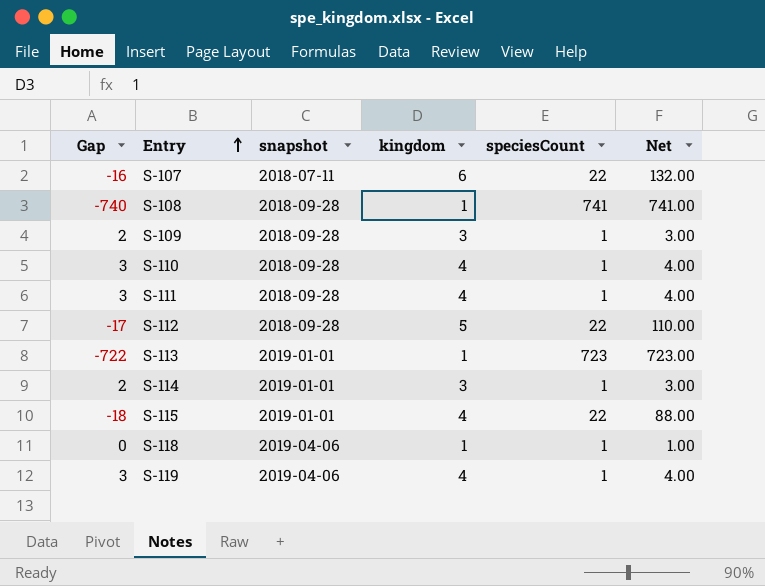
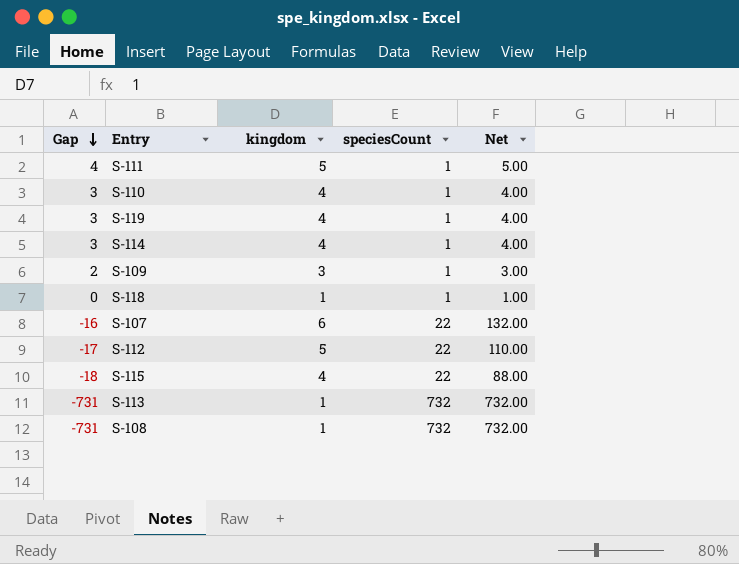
row order: Entry ascending -> Gap descending
column snapshot | position: 3 -> none
S-111 | Gap: 3 -> 4
S-111 | kingdom: 4 -> 5
S-111 | Net: 4.00 -> 5.00
S-114 | Gap: 2 -> 3
S-114 | kingdom: 3 -> 4
S-114 | Net: 3.00 -> 4.00
S-113 | Gap: -722 -> -731
S-113 | speciesCount: 723 -> 732
S-113 | Net: 723.00 -> 732.00
S-108 | Gap: -740 -> -731
S-108 | speciesCount: 741 -> 732
S-108 | Net: 741.00 -> 732.00

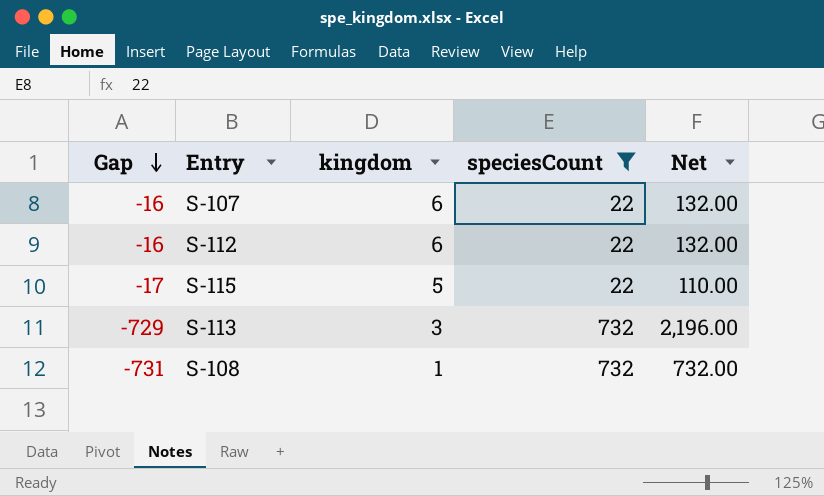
filter: none -> speciesCount != 1
S-112 | Gap: -17 -> -16
S-112 | kingdom: 5 -> 6
S-112 | Net: 110.00 -> 132.00
S-115 | Gap: -18 -> -17
S-115 | kingdom: 4 -> 5
S-115 | Net: 88.00 -> 110.00
S-113 | Gap: -731 -> -729
S-113 | kingdom: 1 -> 3
S-113 | Net: 732.00 -> 2,196.00

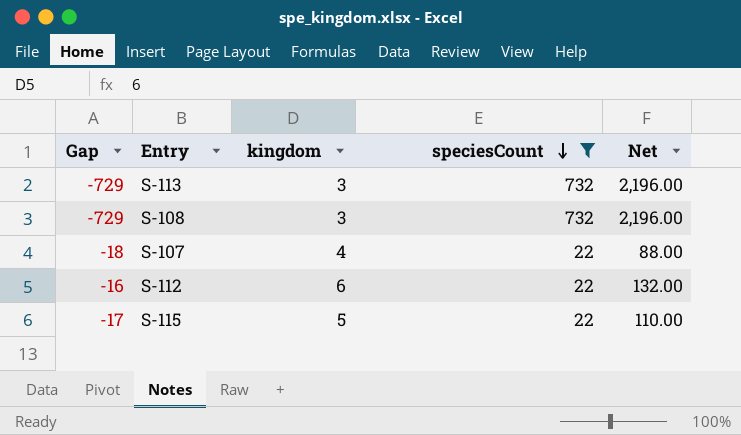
row order: Gap descending -> speciesCount descending
S-108 | Gap: -731 -> -729
S-108 | kingdom: 1 -> 3
S-108 | Net: 732.00 -> 2,196.00
S-107 | Gap: -16 -> -18
S-107 | kingdom: 6 -> 4
S-107 | Net: 132.00 -> 88.00

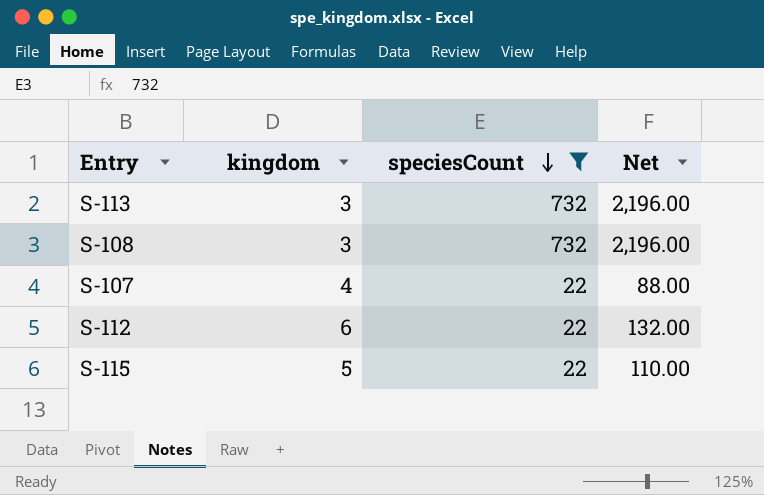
column Gap | formula: [kingdom] - [speciesCount] -> none

